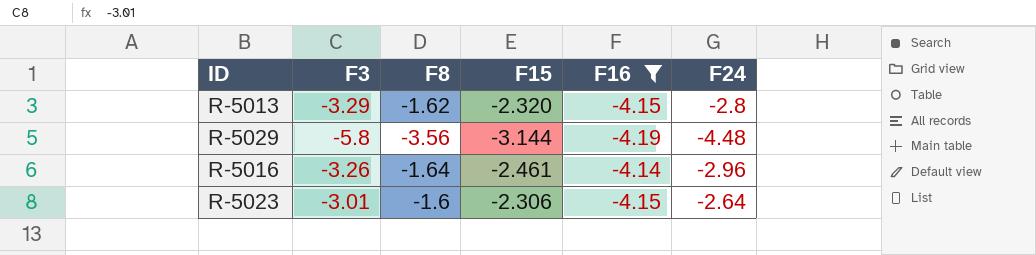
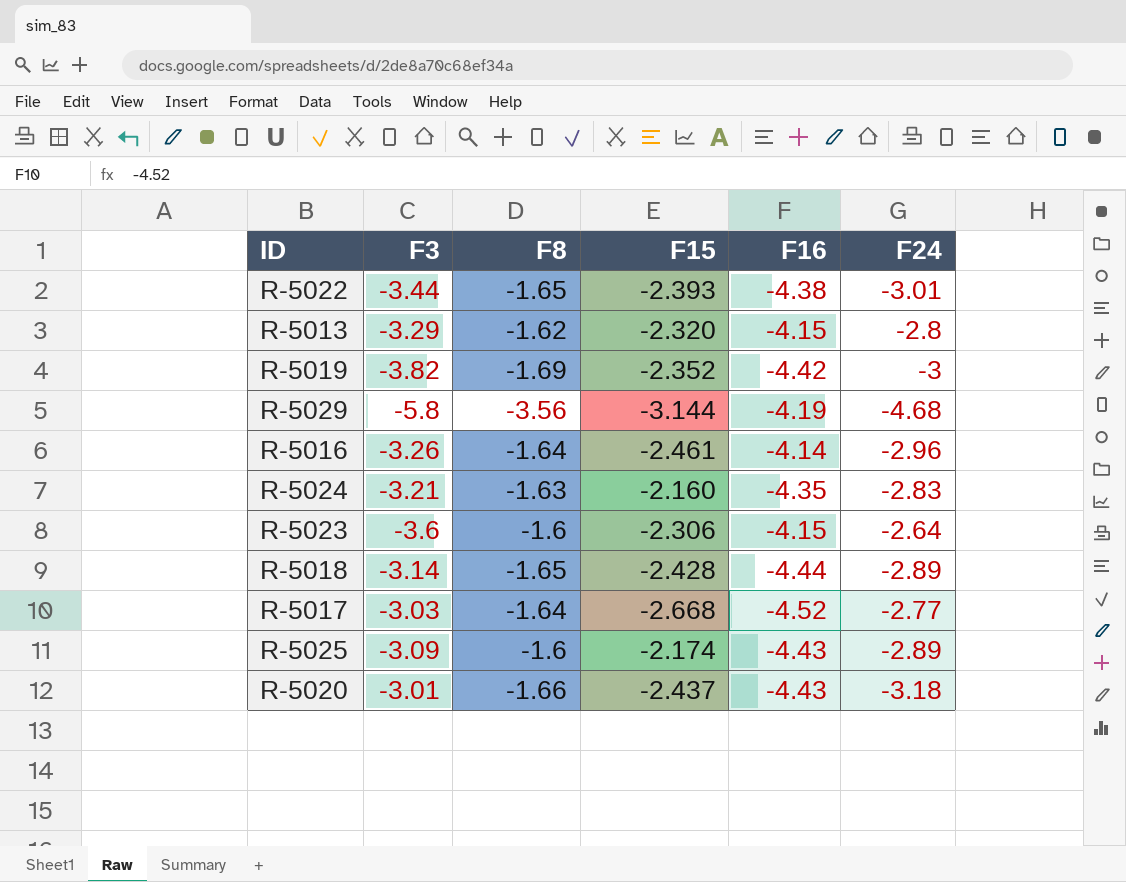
filter: F16 >= -4.19 -> none
R-5029 | F24: -4.48 -> -4.68
R-5023 | F3: -3.01 -> -3.6

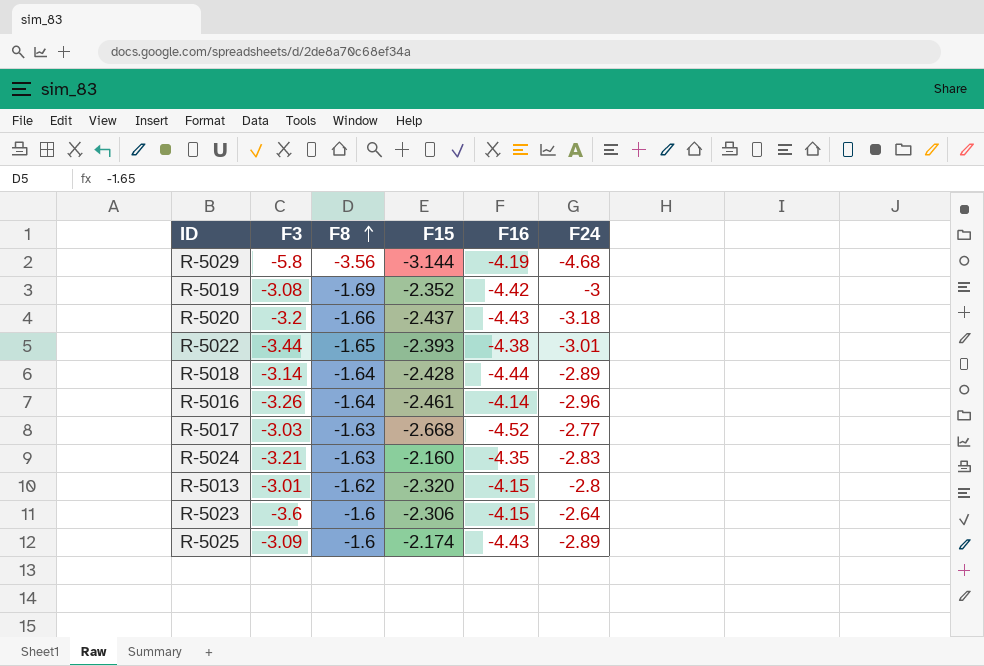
row order: none -> F8 ascending
R-5019 | F3: -3.82 -> -3.08
R-5020 | F3: -3.01 -> -3.2
R-5018 | F8: -1.65 -> -1.64
R-5017 | F8: -1.64 -> -1.63
R-5013 | F3: -3.29 -> -3.01

